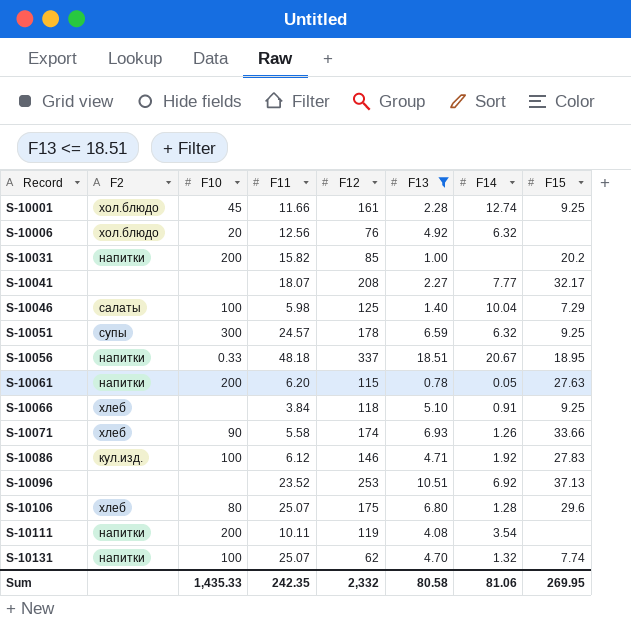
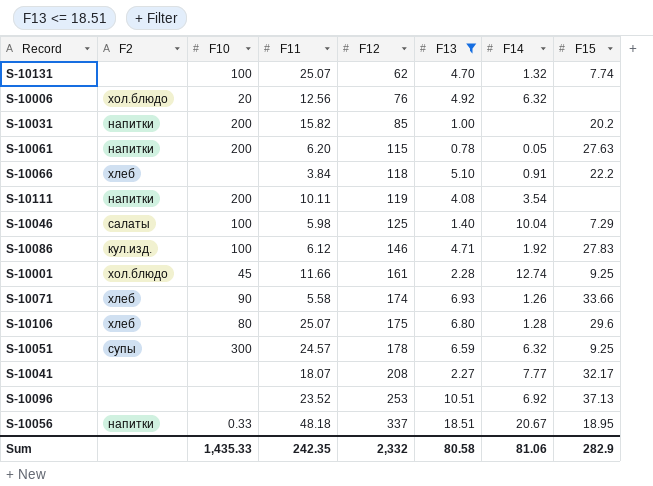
row order: Record ascending -> F12 ascending
S-10131 | F2: напитки -> none
S-10066 | F15: 9.25 -> 22.2
Sum | F15: 269.95 -> 282.9

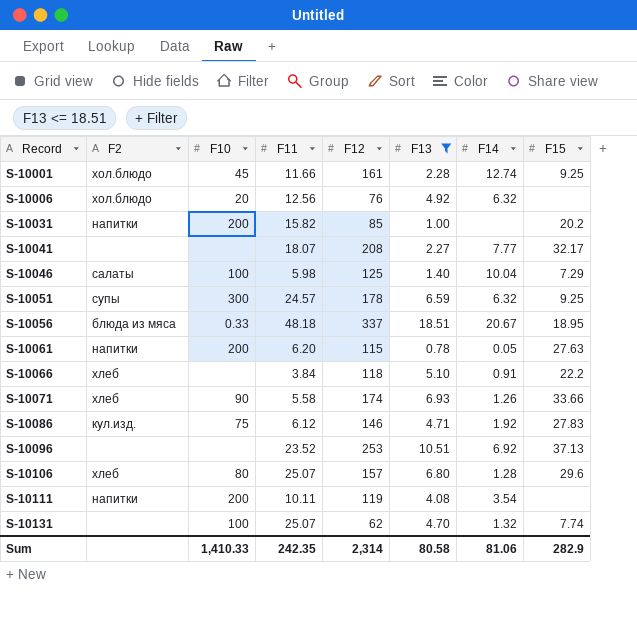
row order: F12 ascending -> Record ascending
S-10056 | F2: напитки -> блюда из мяса
S-10086 | F10: 100 -> 75
S-10106 | F12: 175 -> 157
Sum | F10: 1,435.33 -> 1,410.33
Sum | F12: 2,332 -> 2,314

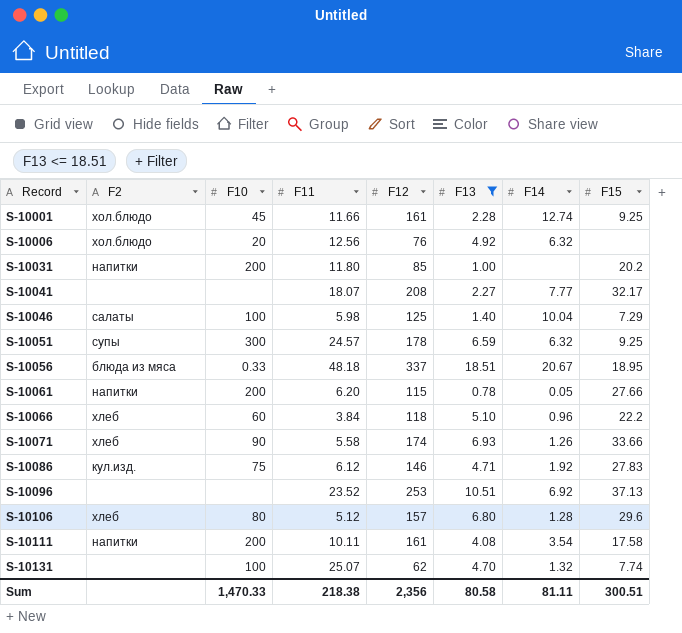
S-10031 | F11: 15.82 -> 11.80
S-10061 | F15: 27.63 -> 27.66
S-10066 | F10: none -> 60
S-10066 | F14: 0.91 -> 0.96
S-10106 | F11: 25.07 -> 5.12
S-10111 | F12: 119 -> 161
S-10111 | F15: none -> 17.58
Sum | F10: 1,410.33 -> 1,470.33
Sum | F11: 242.35 -> 218.38
Sum | F12: 2,314 -> 2,356
Sum | F14: 81.06 -> 81.11
Sum | F15: 282.9 -> 300.51

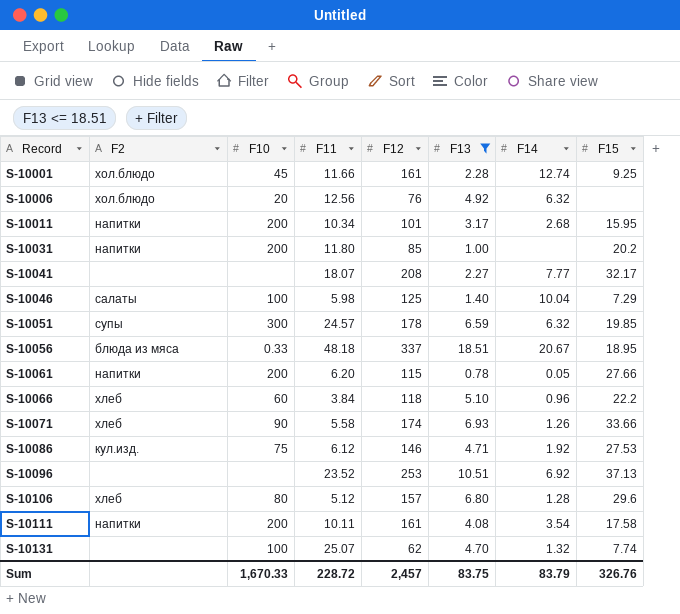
row S-10011: none -> напитки | 200 | 10.34 | 101 | 3.17 | 2.68 | 15.95
S-10051 | F15: 9.25 -> 19.85
S-10086 | F15: 27.83 -> 27.53
Sum | F10: 1,470.33 -> 1,670.33
Sum | F11: 218.38 -> 228.72
Sum | F12: 2,356 -> 2,457
Sum | F13: 80.58 -> 83.75
Sum | F14: 81.11 -> 83.79
Sum | F15: 300.51 -> 326.76

